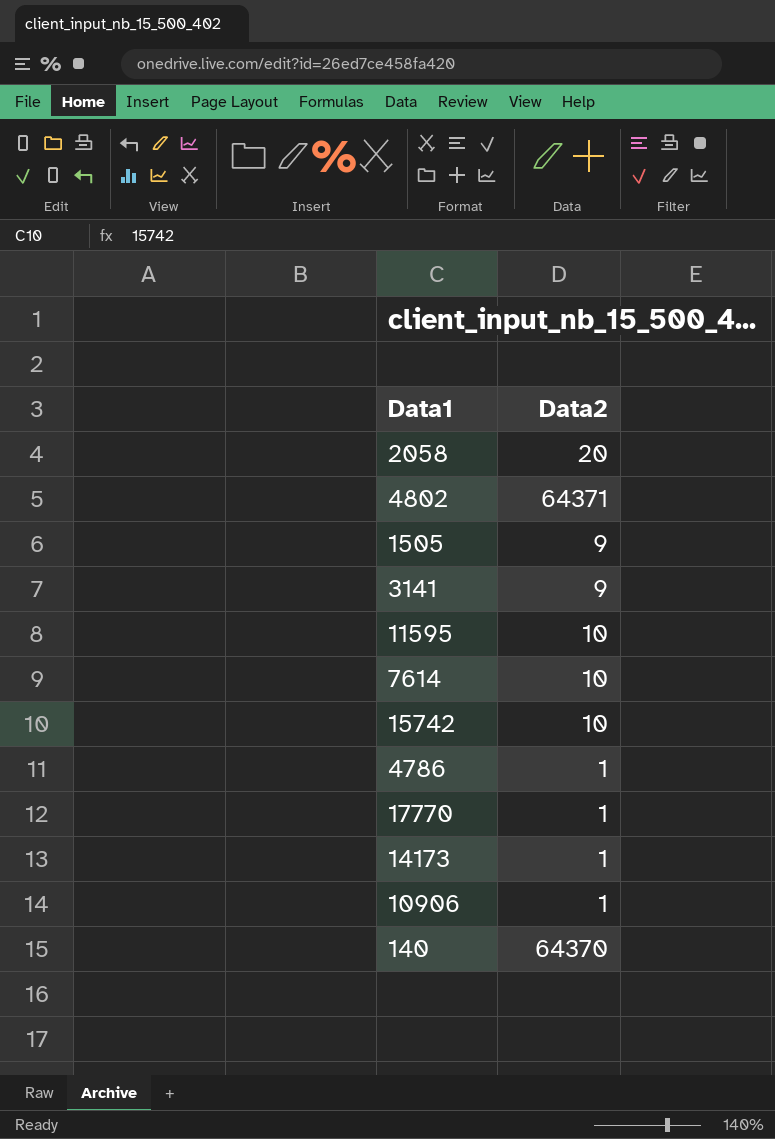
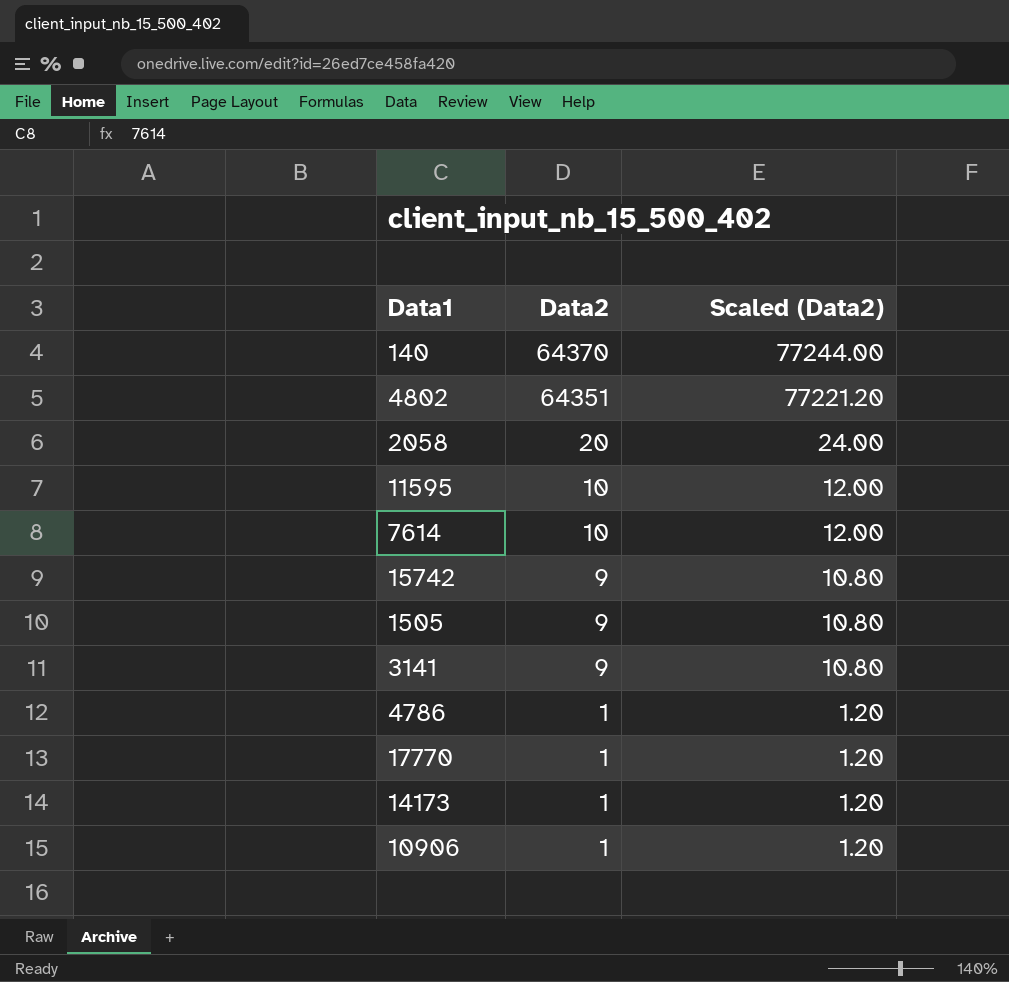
row order: none -> Data2 descending
column Scaled (Data2) | formula: none -> [Data2] * 1.2
4802 | Data2: 64371 -> 64351
15742 | Data2: 10 -> 9

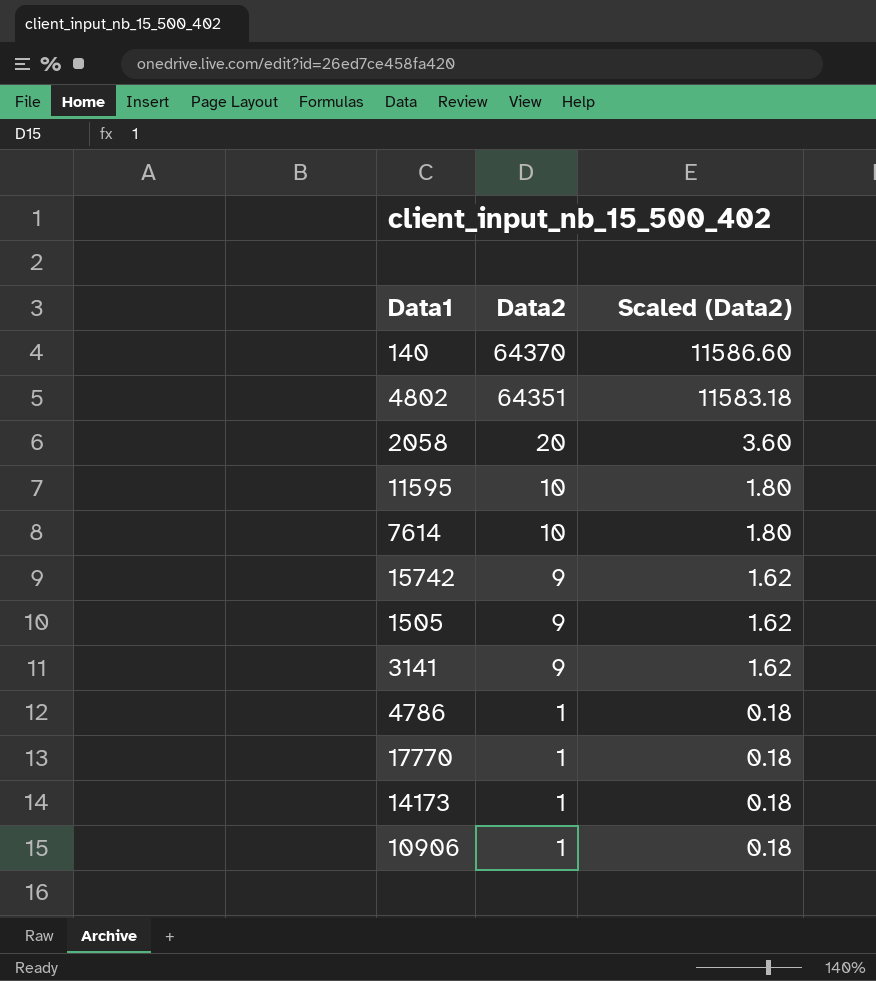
column Scaled (Data2) | formula: [Data2] * 1.2 -> [Data2] * 0.18

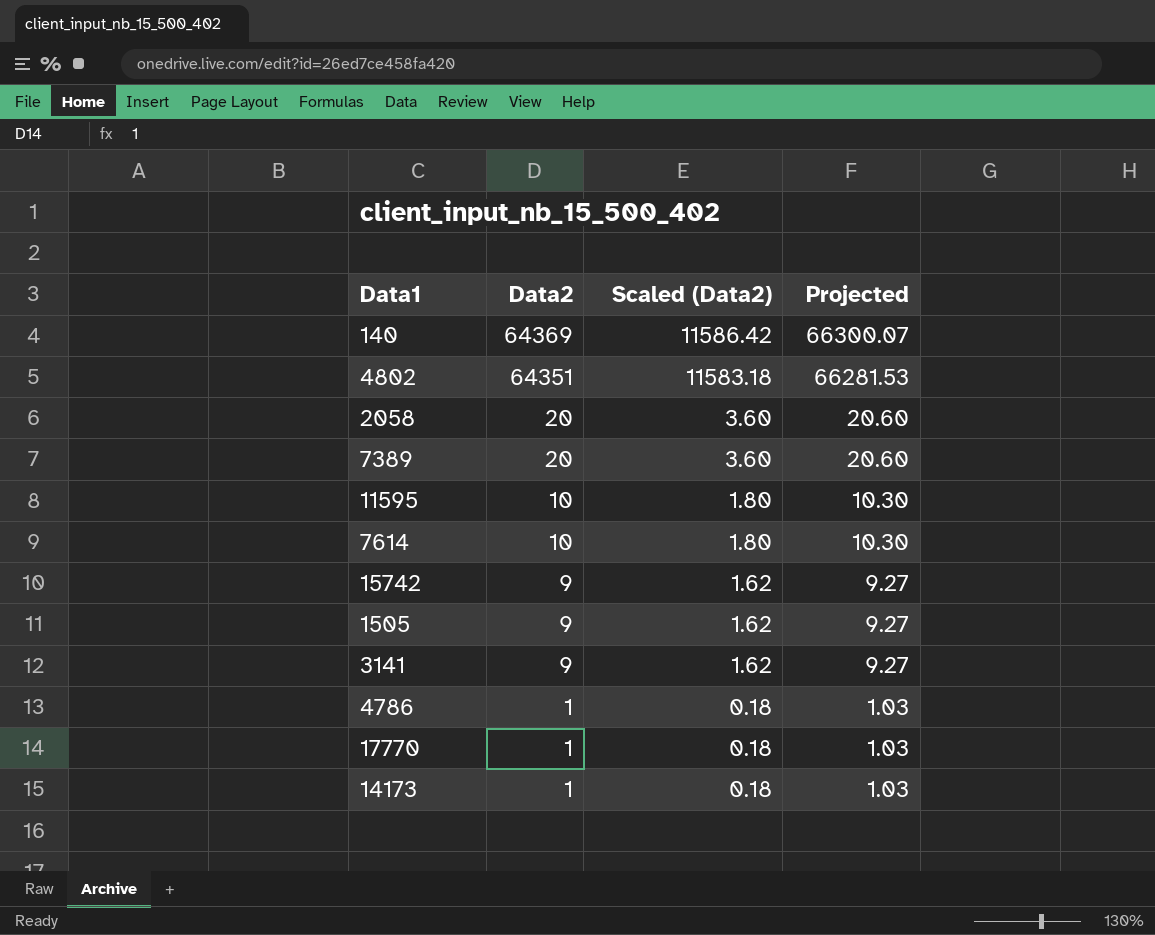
column Projected | formula: none -> [Data2] * 1.03
row 10906: 1 | 0.18 -> none
140 | Data2: 64370 -> 64369
140 | Scaled (Data2): 11586.60 -> 11586.42
row 7389: none -> 20 | 3.60 | 20.60

